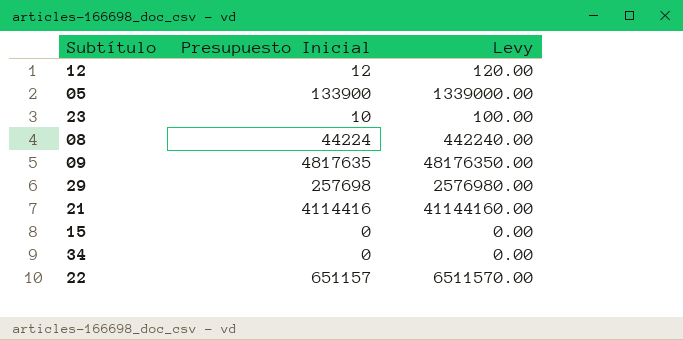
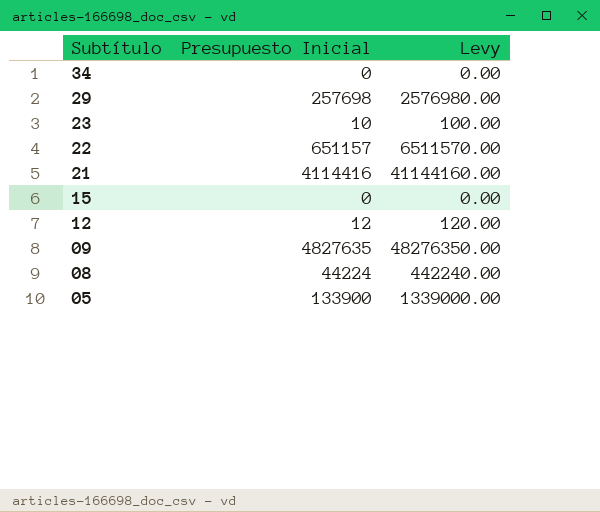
row order: none -> Subtítulo descending
09 | Presupuesto Inicial: 4817635 -> 4827635
09 | Levy: 48176350.00 -> 48276350.00

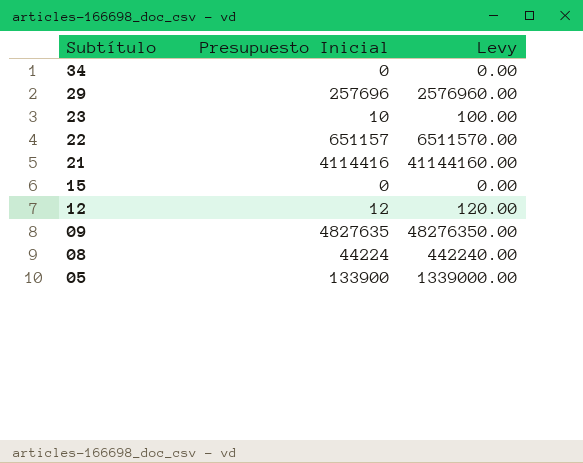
29 | Presupuesto Inicial: 257698 -> 257696
29 | Levy: 2576980.00 -> 2576960.00

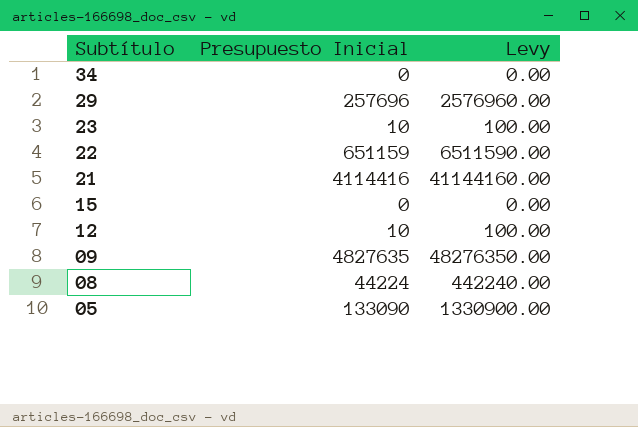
22 | Presupuesto Inicial: 651157 -> 651159
22 | Levy: 6511570.00 -> 6511590.00
12 | Presupuesto Inicial: 12 -> 10
12 | Levy: 120.00 -> 100.00
05 | Presupuesto Inicial: 133900 -> 133090
05 | Levy: 1339000.00 -> 1330900.00

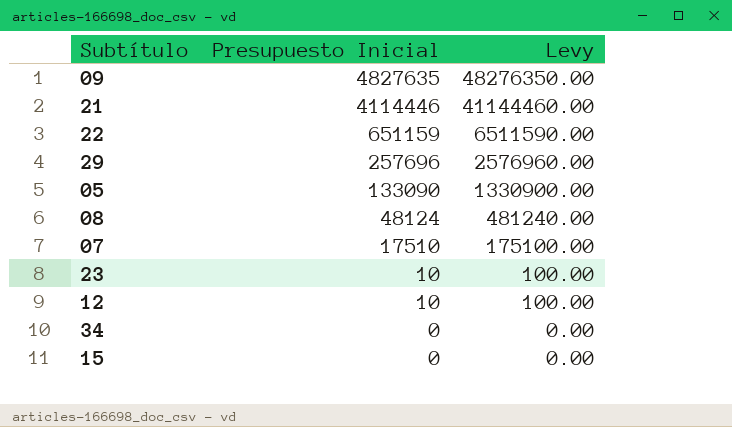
row order: Subtítulo descending -> Presupuesto Inicial descending
21 | Presupuesto Inicial: 4114416 -> 4114446
21 | Levy: 41144160.00 -> 41144460.00
08 | Presupuesto Inicial: 44224 -> 48124
08 | Levy: 442240.00 -> 481240.00
row 07: none -> 17510 | 175100.00

